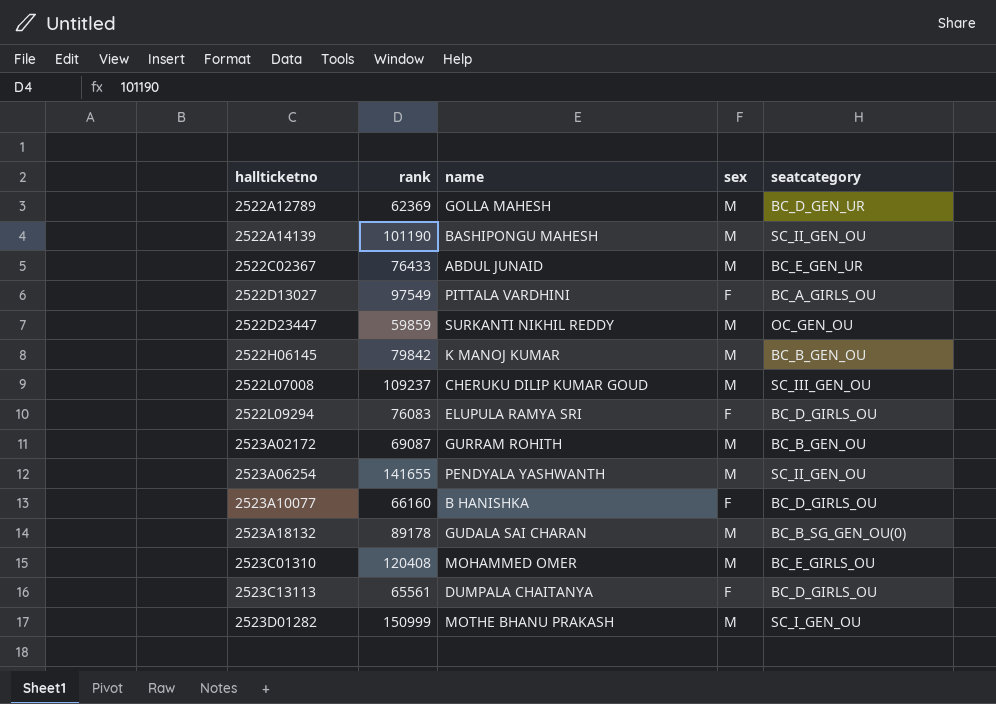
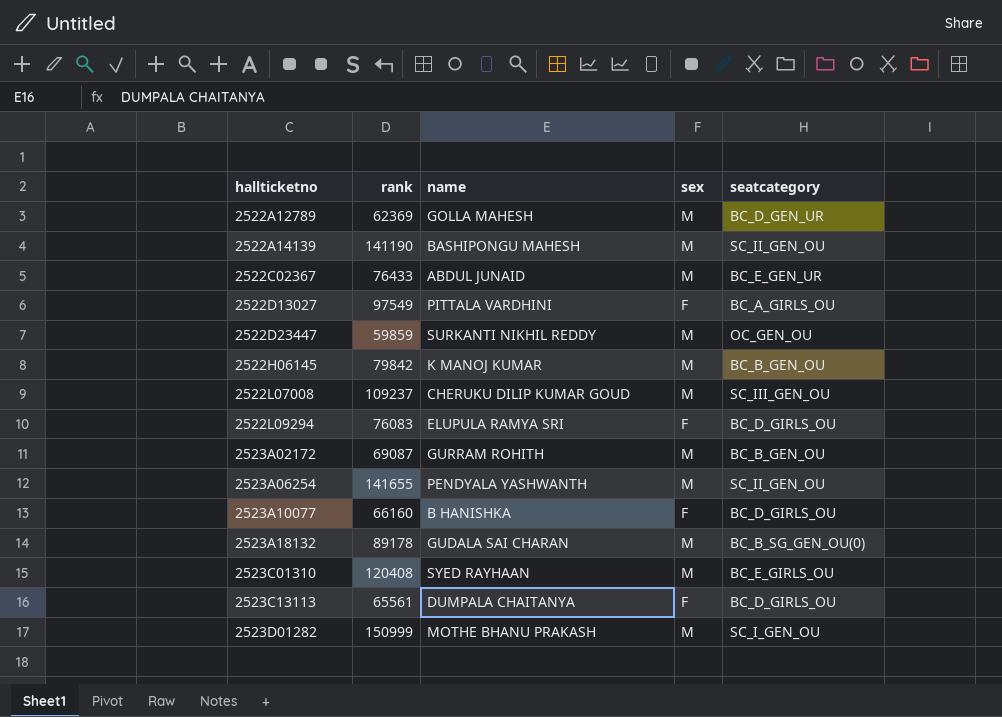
2522A14139 | rank: 101190 -> 141190
2523C01310 | name: MOHAMMED OMER -> SYED RAYHAAN

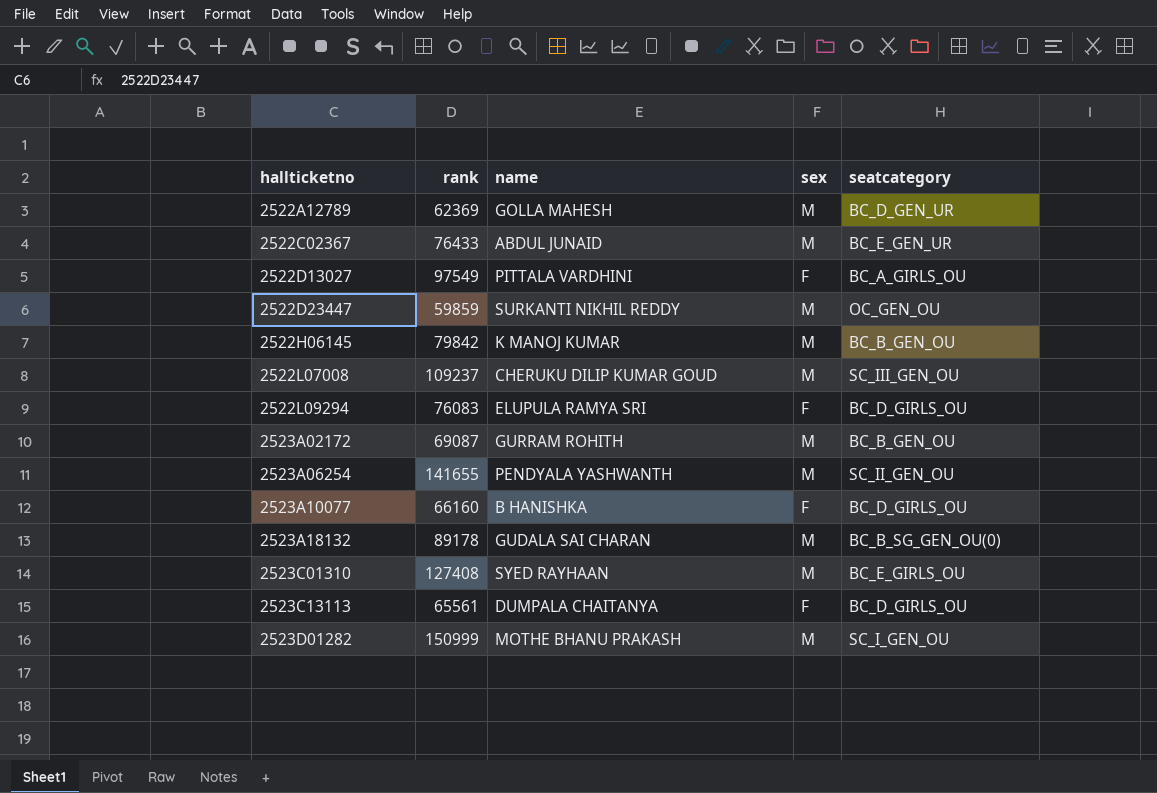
row 2522A14139: 141190 | BASHIPONGU MAHESH | M | SC_II_GEN_OU -> none
2523C01310 | rank: 120408 -> 127408

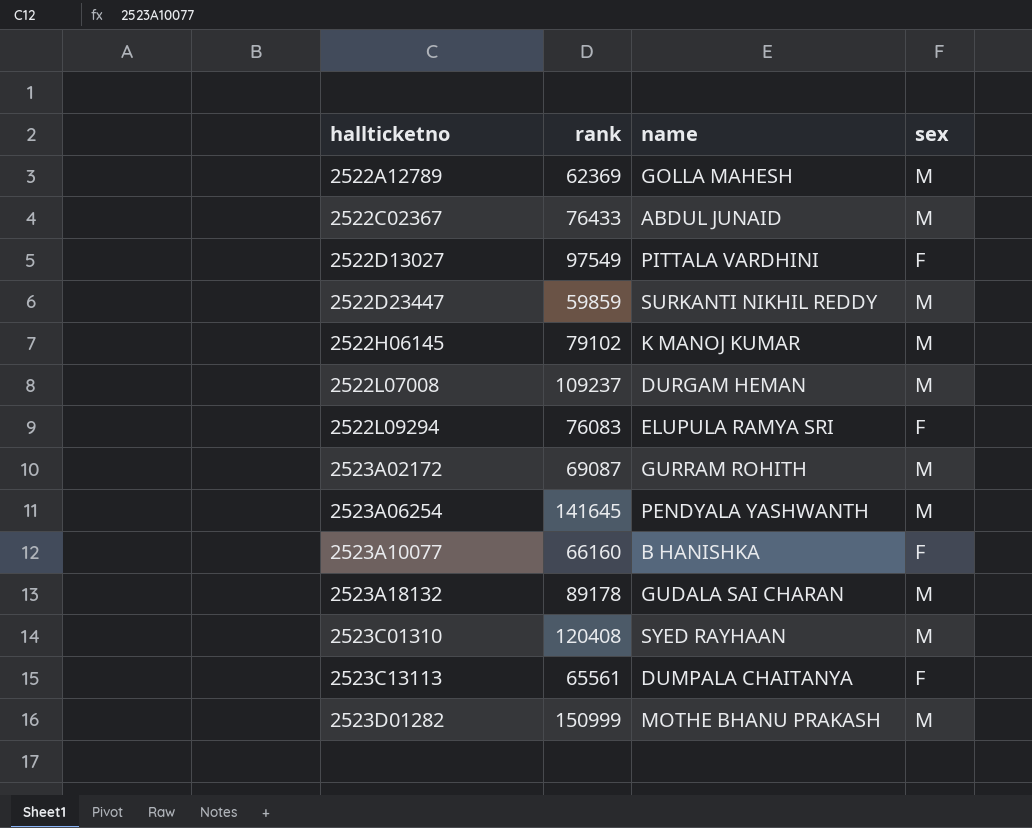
column seatcategory | position: 5 -> none
2522H06145 | rank: 79842 -> 79102
2522L07008 | name: CHERUKU DILIP KUMAR GOUD -> DURGAM HEMAN
2523A06254 | rank: 141655 -> 141645
2523C01310 | rank: 127408 -> 120408

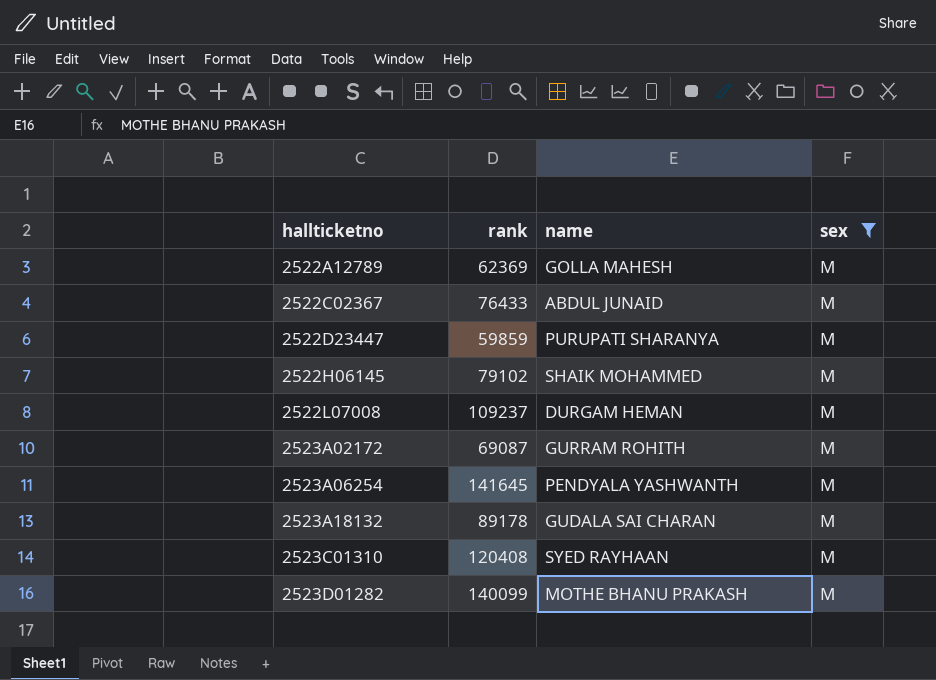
filter: none -> sex = M
2522D23447 | name: SURKANTI NIKHIL REDDY -> PURUPATI SHARANYA
2522H06145 | name: K MANOJ KUMAR -> SHAIK MOHAMMED
2523D01282 | rank: 150999 -> 140099

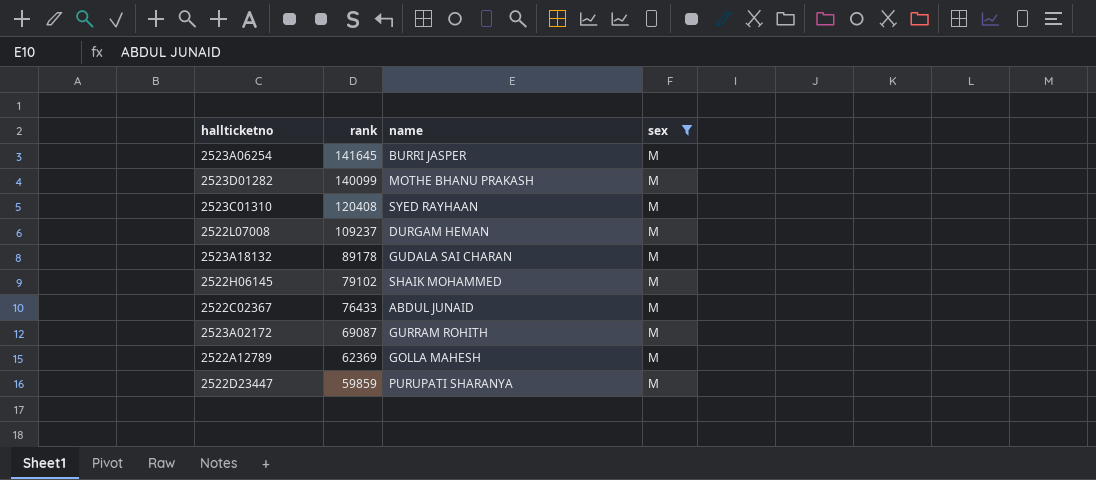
row order: hallticketno ascending -> rank descending
2523A06254 | name: PENDYALA YASHWANTH -> BURRI JASPER

